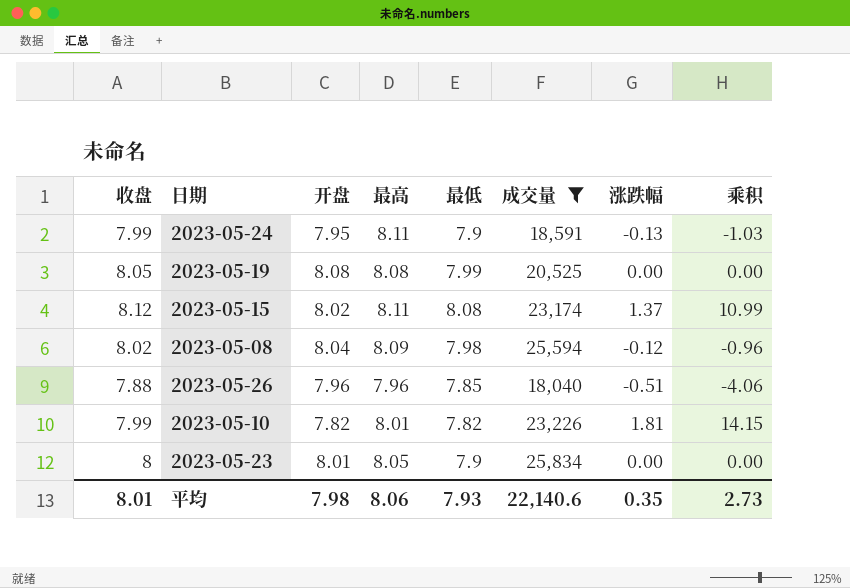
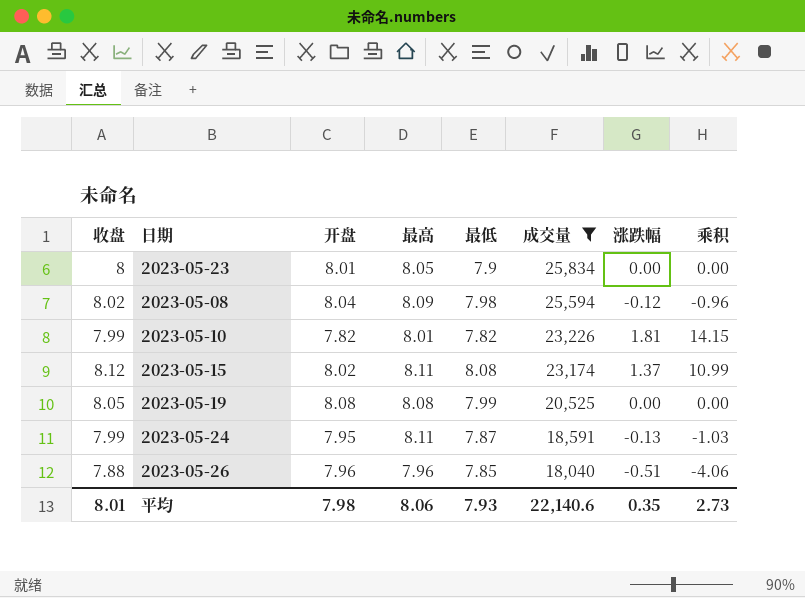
row order: none -> 成交量 descending
2023-05-24 | 最低: 7.9 -> 7.87

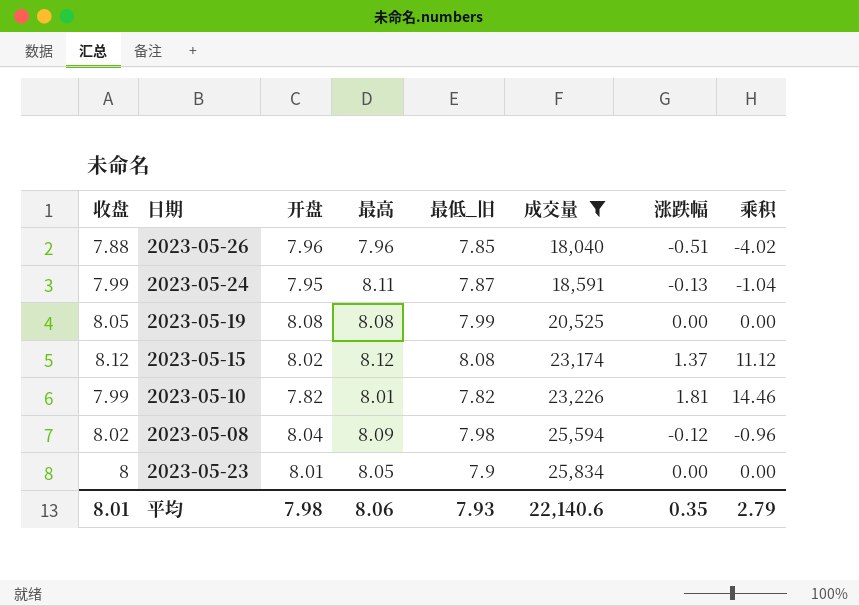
row order: 成交量 descending -> 成交量 ascending
column name: 最低 -> 最低_旧
column 乘积 | formula: [开盘] * [涨跌幅] -> [收盘] * [涨跌幅]
2023-05-15 | 最高: 8.11 -> 8.12
平均 | 乘积: 2.73 -> 2.79

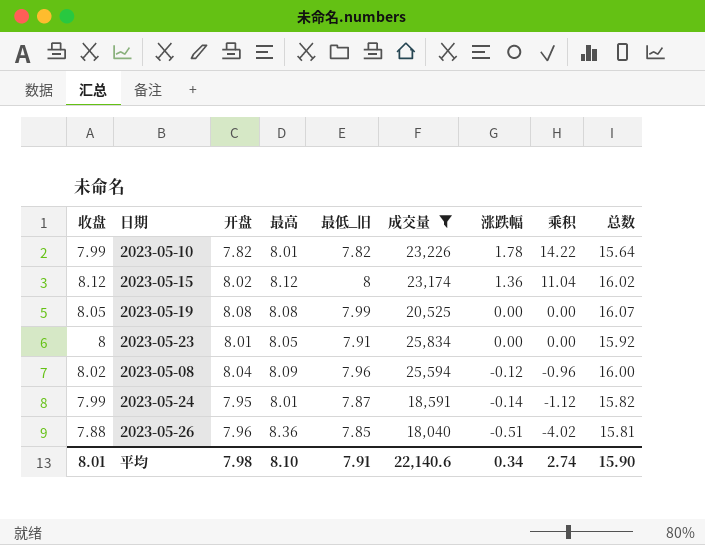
row order: 成交量 ascending -> 涨跌幅 descending
column 总数 | formula: none -> [开盘] + [最低_旧]
2023-05-10 | 涨跌幅: 1.81 -> 1.78
2023-05-10 | 乘积: 14.46 -> 14.22
2023-05-15 | 最低_旧: 8.08 -> 8
2023-05-15 | 涨跌幅: 1.37 -> 1.36
2023-05-15 | 乘积: 11.12 -> 11.04
2023-05-23 | 最低_旧: 7.9 -> 7.91
2023-05-08 | 最低_旧: 7.98 -> 7.96
2023-05-24 | 最高: 8.11 -> 8.01
2023-05-24 | 涨跌幅: -0.13 -> -0.14
2023-05-24 | 乘积: -1.04 -> -1.12
2023-05-26 | 最高: 7.96 -> 8.36
平均 | 最高: 8.06 -> 8.10
平均 | 最低_旧: 7.93 -> 7.91
平均 | 涨跌幅: 0.35 -> 0.34
平均 | 乘积: 2.79 -> 2.74

